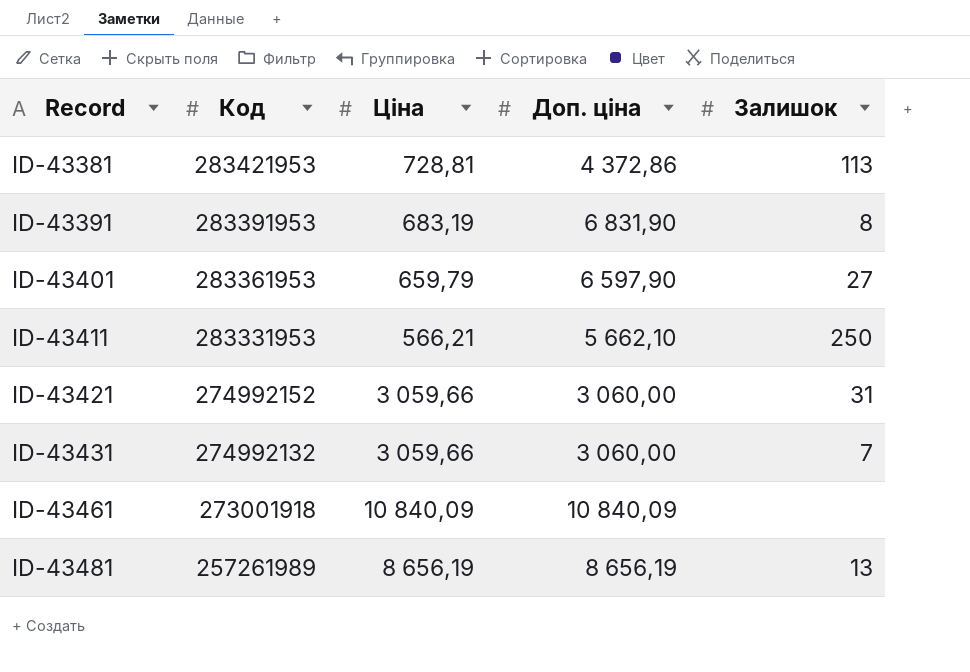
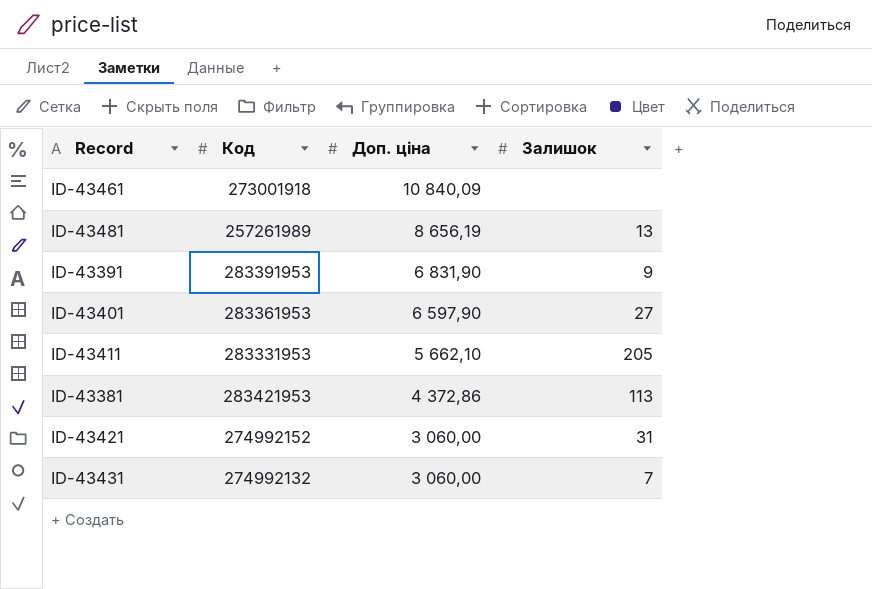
row order: Record ascending -> Доп. ціна descending
column Ціна | position: 3 -> none
ID-43391 | Залишок: 8 -> 9
ID-43411 | Залишок: 250 -> 205

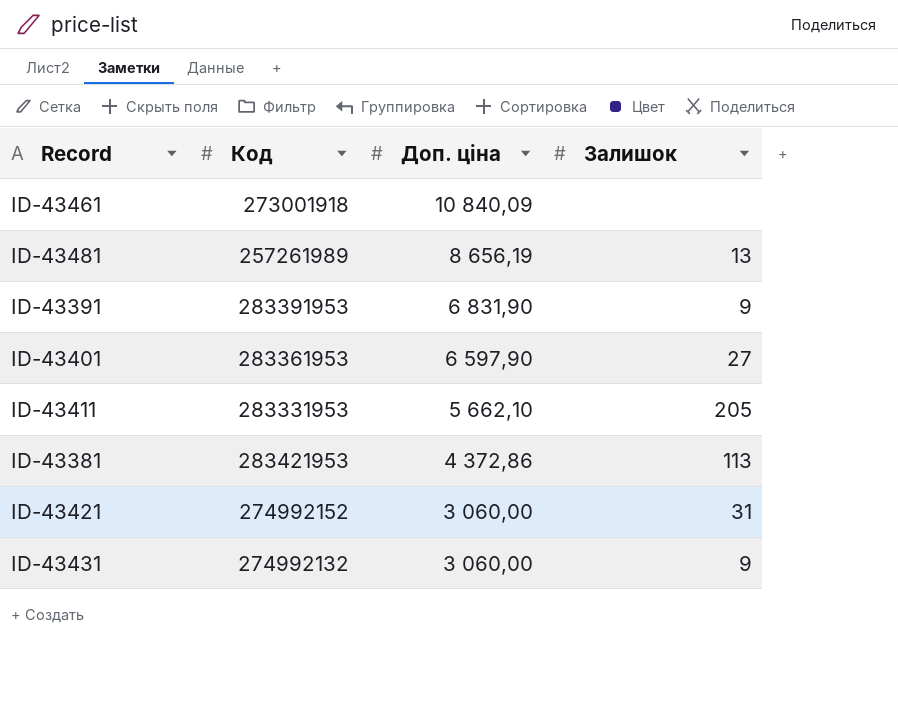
ID-43431 | Залишок: 7 -> 9

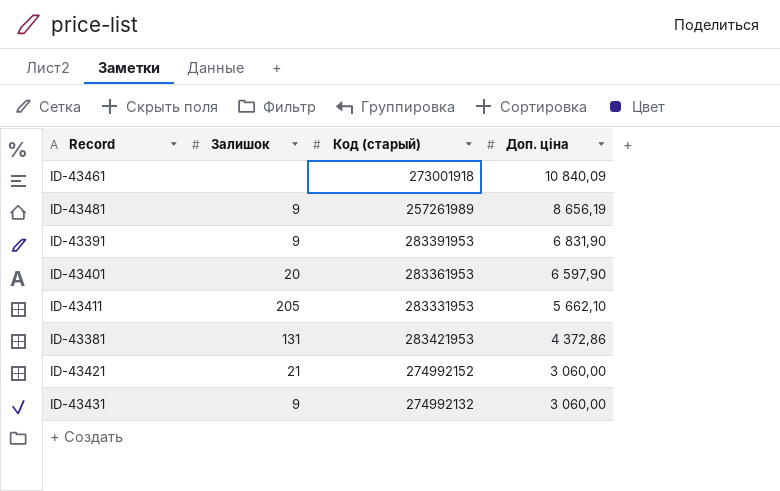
column Залишок | position: 4 -> 2
column name: Код -> Код (старый)
ID-43481 | Залишок: 13 -> 9
ID-43401 | Залишок: 27 -> 20
ID-43381 | Залишок: 113 -> 131
ID-43421 | Залишок: 31 -> 21

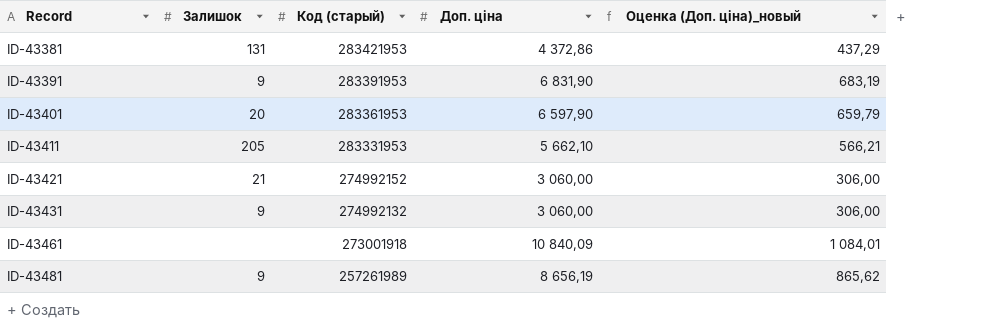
row order: Доп. ціна descending -> Record ascending
column Оценка (Доп. ціна)_новый | formula: none -> [Доп. ціна] * 0,1

